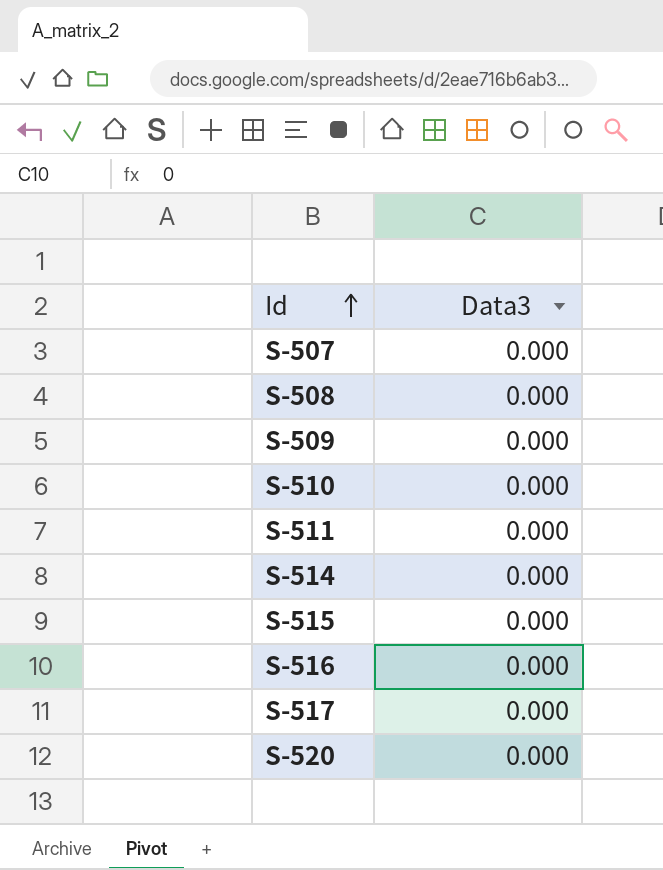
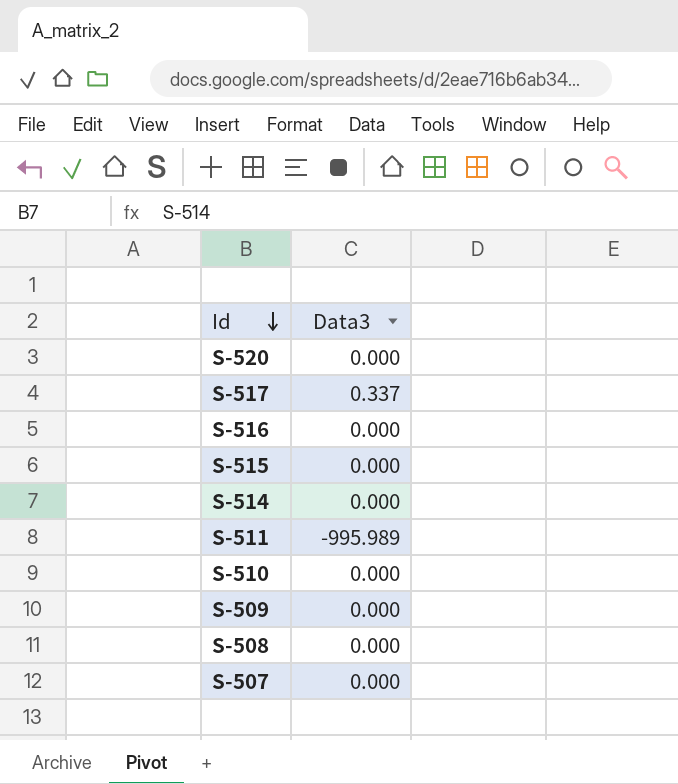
row order: Id ascending -> Id descending
S-517 | Data3: 0.000 -> 0.337
S-511 | Data3: 0.000 -> -995.989

